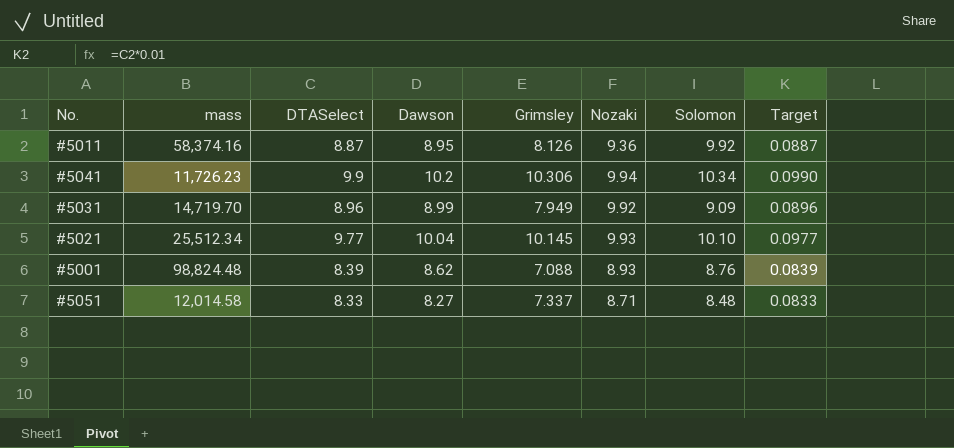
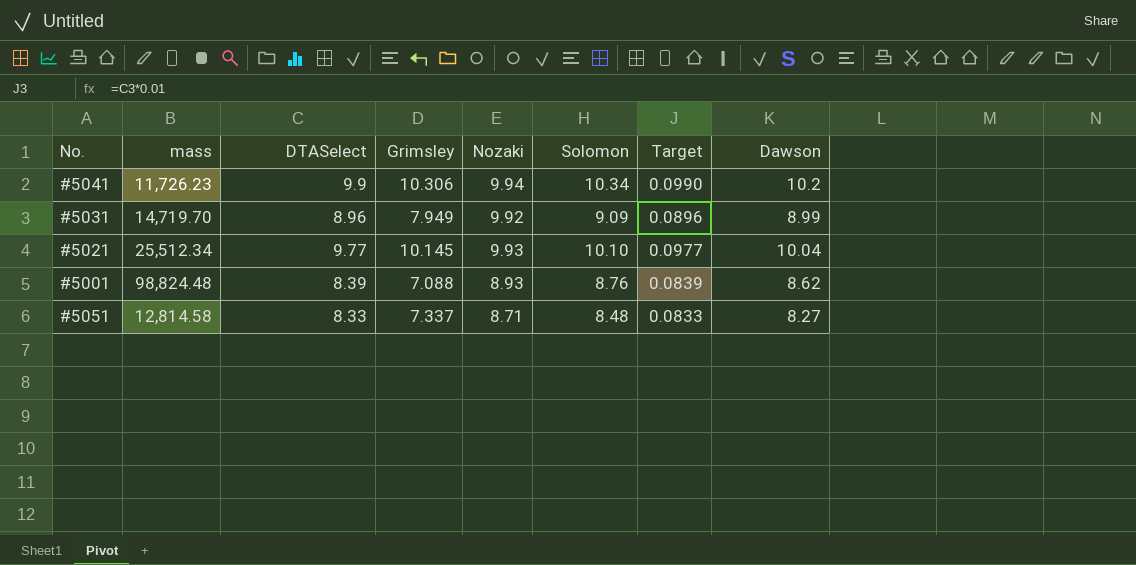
column Dawson | position: 4 -> 8
row #5011: 58,374.16 | 8.87 | 8.95 | 8.126 | 9.36 | 9.92 | 0.0887 -> none
#5051 | mass: 12,014.58 -> 12,814.58

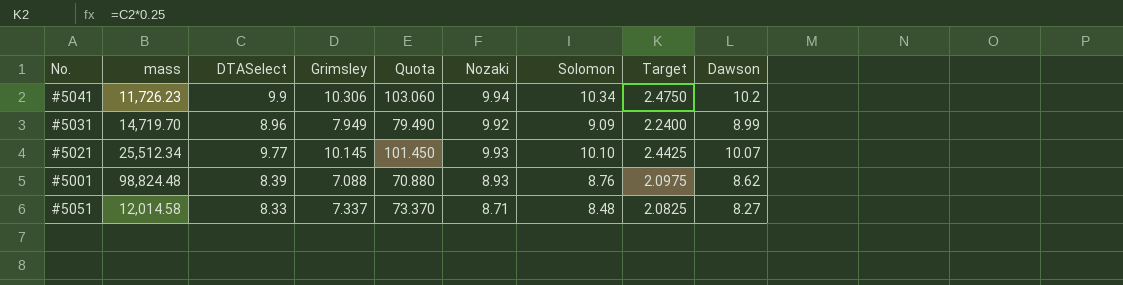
column Quota | formula: none -> [Grimsley] * 10
column Target | formula: [DTASelect] * 0.01 -> [DTASelect] * 0.25
#5021 | Dawson: 10.04 -> 10.07
#5051 | mass: 12,814.58 -> 12,014.58

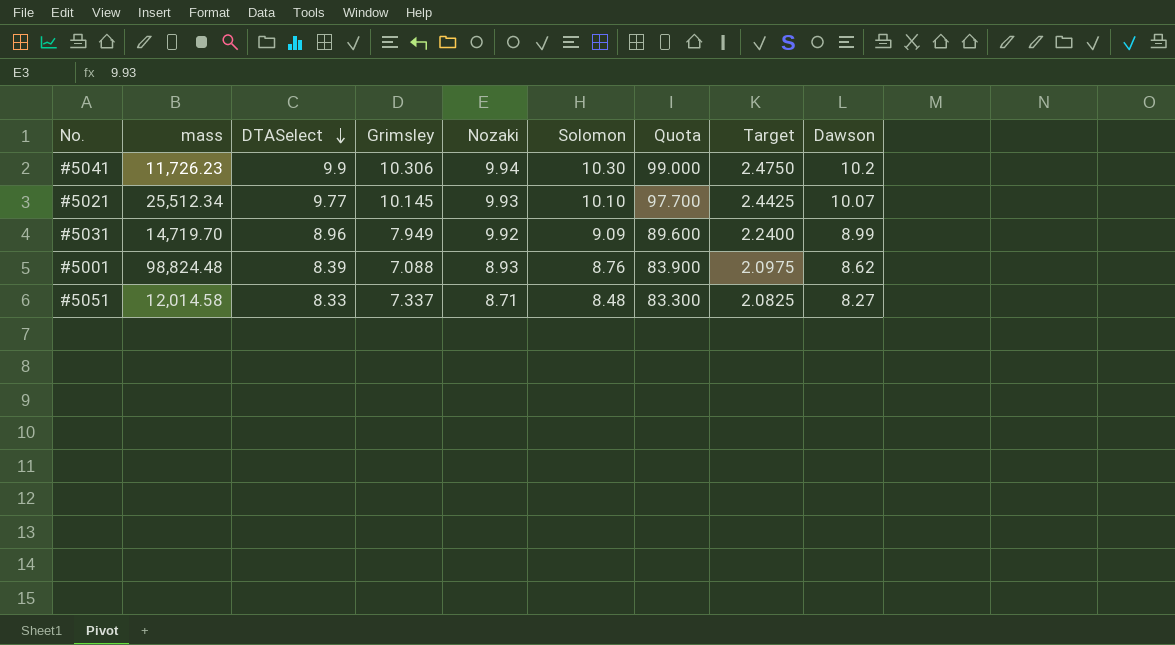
row order: none -> DTASelect descending
column Quota | formula: [Grimsley] * 10 -> [DTASelect] * 10
column Quota | position: 5 -> 7
#5041 | Solomon: 10.34 -> 10.30

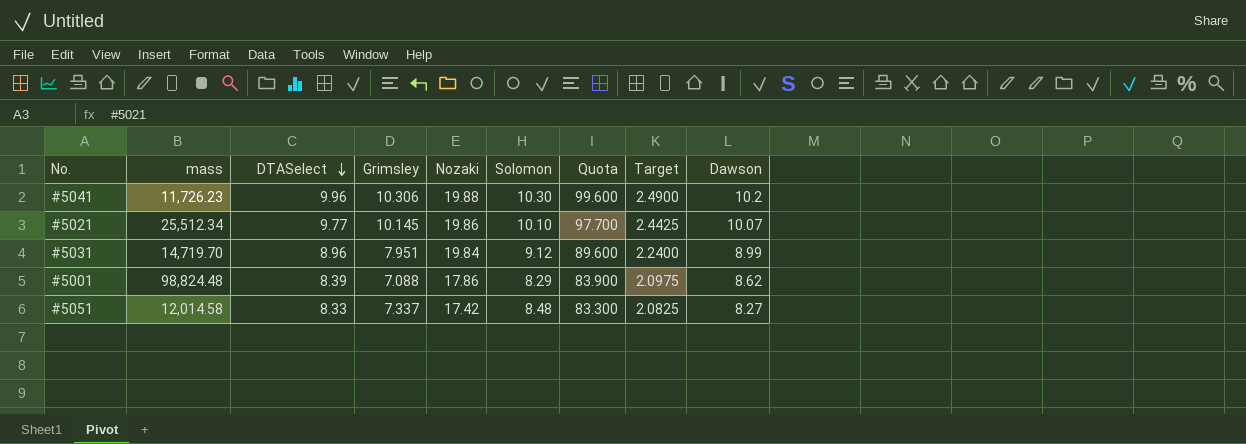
#5041 | DTASelect: 9.9 -> 9.96
#5041 | Nozaki: 9.94 -> 19.88
#5041 | Quota: 99.000 -> 99.600
#5041 | Target: 2.4750 -> 2.4900
#5021 | Nozaki: 9.93 -> 19.86
#5031 | Grimsley: 7.949 -> 7.951
#5031 | Nozaki: 9.92 -> 19.84
#5031 | Solomon: 9.09 -> 9.12
#5001 | Nozaki: 8.93 -> 17.86
#5001 | Solomon: 8.76 -> 8.29
#5051 | Nozaki: 8.71 -> 17.42

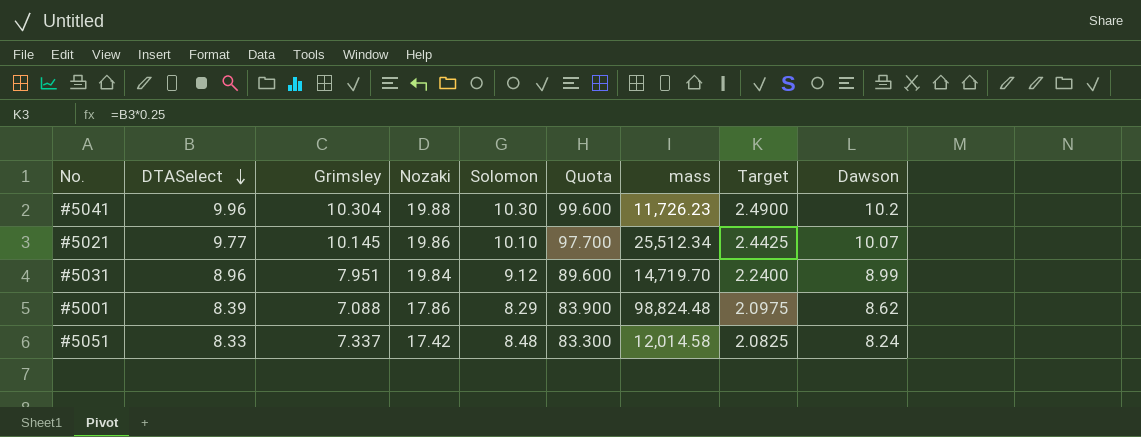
column mass | position: 2 -> 7
#5041 | Grimsley: 10.306 -> 10.304
#5051 | Dawson: 8.27 -> 8.24

